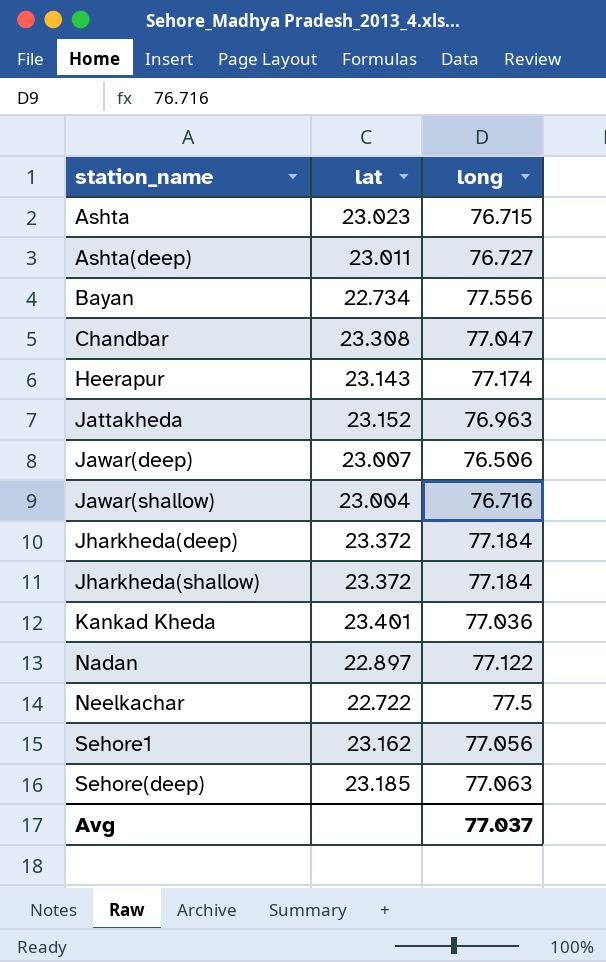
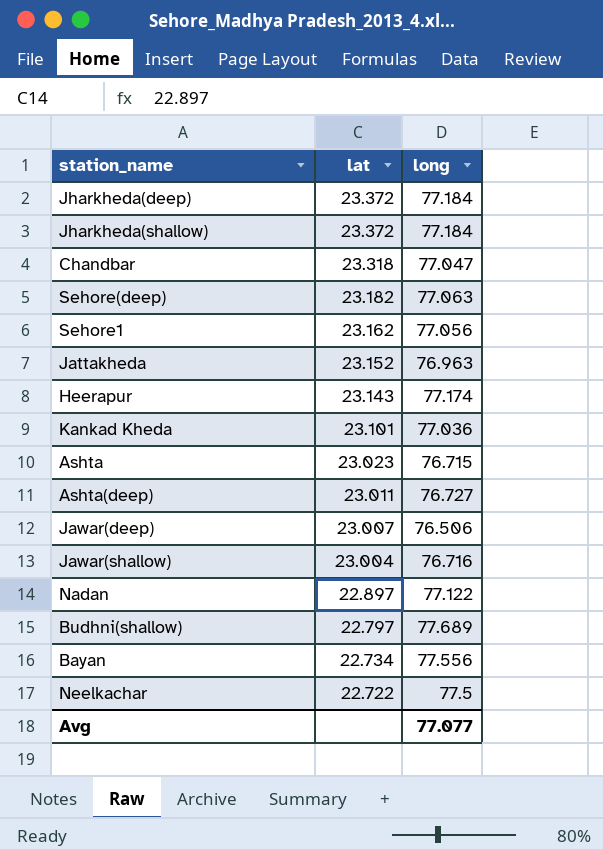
row order: station_name ascending -> lat descending
Chandbar | lat: 23.308 -> 23.318
Sehore(deep) | lat: 23.185 -> 23.182
Kankad Kheda | lat: 23.401 -> 23.101
row Budhni(shallow): none -> 22.797 | 77.689
Avg | long: 77.037 -> 77.077

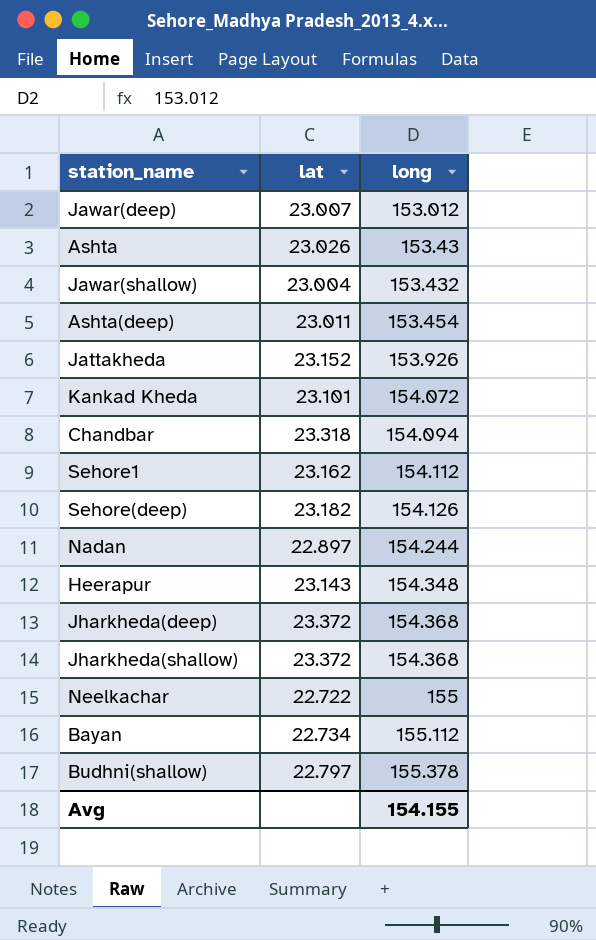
row order: lat descending -> long ascending
Jawar(deep) | long: 76.506 -> 153.012
Ashta | lat: 23.023 -> 23.026
Ashta | long: 76.715 -> 153.43
Jawar(shallow) | long: 76.716 -> 153.432
Ashta(deep) | long: 76.727 -> 153.454
Jattakheda | long: 76.963 -> 153.926
Kankad Kheda | long: 77.036 -> 154.072
Chandbar | long: 77.047 -> 154.094
Sehore1 | long: 77.056 -> 154.112
Sehore(deep) | long: 77.063 -> 154.126
Nadan | long: 77.122 -> 154.244
Heerapur | long: 77.174 -> 154.348
Jharkheda(deep) | long: 77.184 -> 154.368
Jharkheda(shallow) | long: 77.184 -> 154.368
Neelkachar | long: 77.5 -> 155
Bayan | long: 77.556 -> 155.112
Budhni(shallow) | long: 77.689 -> 155.378
Avg | long: 77.077 -> 154.155

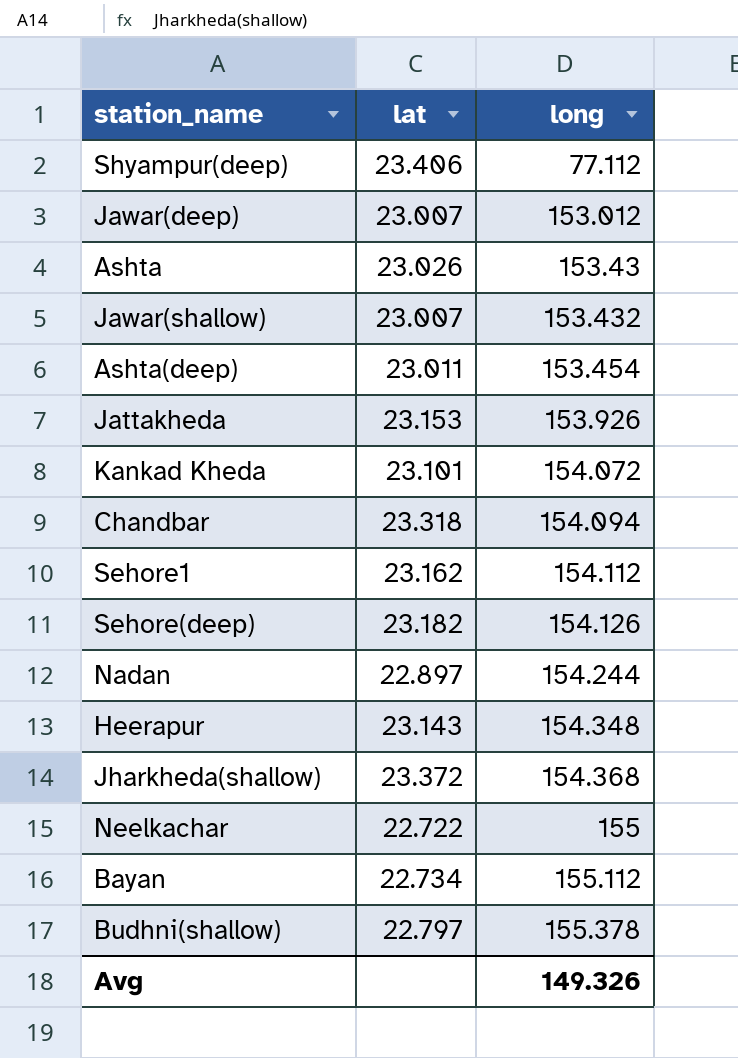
row Jharkheda(deep): 23.372 | 154.368 -> none
row Shyampur(deep): none -> 23.406 | 77.112
Jawar(shallow) | lat: 23.004 -> 23.007
Jattakheda | lat: 23.152 -> 23.153
Avg | long: 154.155 -> 149.326

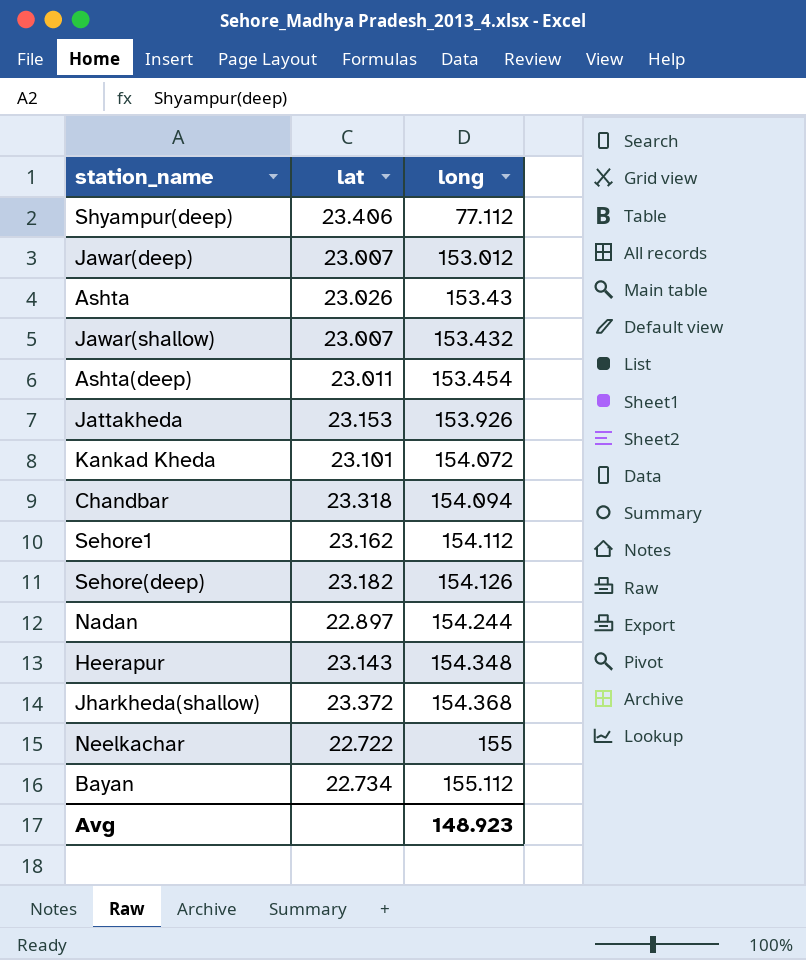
row Budhni(shallow): 22.797 | 155.378 -> none
Avg | long: 149.326 -> 148.923

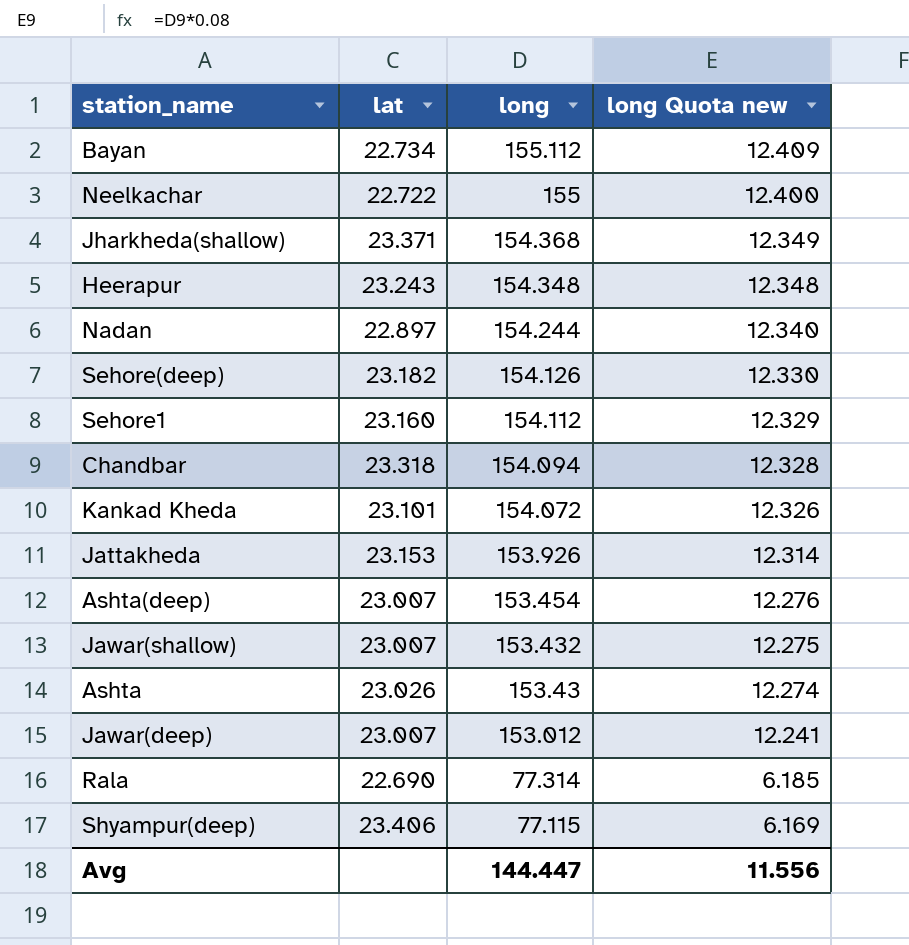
row order: long ascending -> long descending
column long Quota new | formula: none -> [long] * 0.08
Jharkheda(shallow) | lat: 23.372 -> 23.371
Heerapur | lat: 23.143 -> 23.243
Sehore1 | lat: 23.162 -> 23.160
Ashta(deep) | lat: 23.011 -> 23.007
row Rala: none -> 22.690 | 77.314 | 6.185
Shyampur(deep) | long: 77.112 -> 77.115
Avg | long: 148.923 -> 144.447

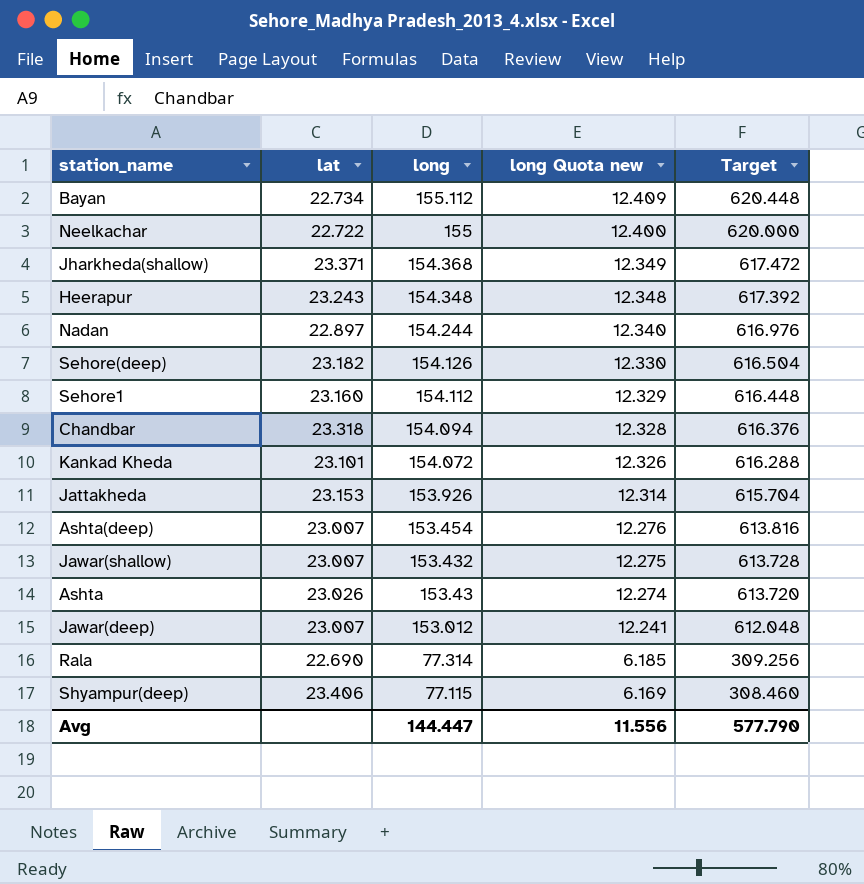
column Target | formula: none -> [long] * 4

